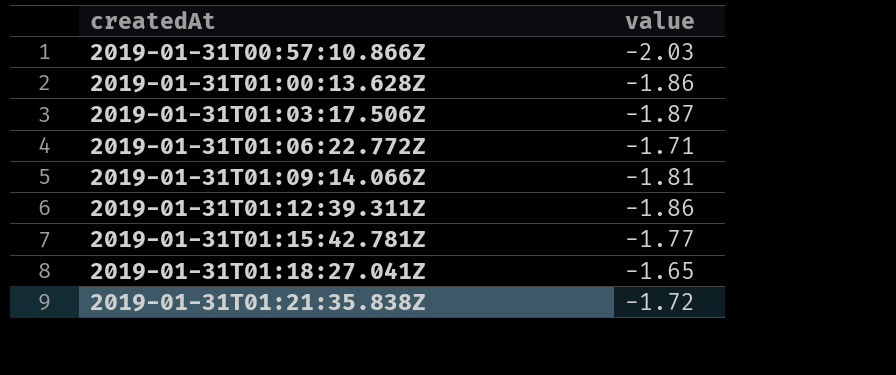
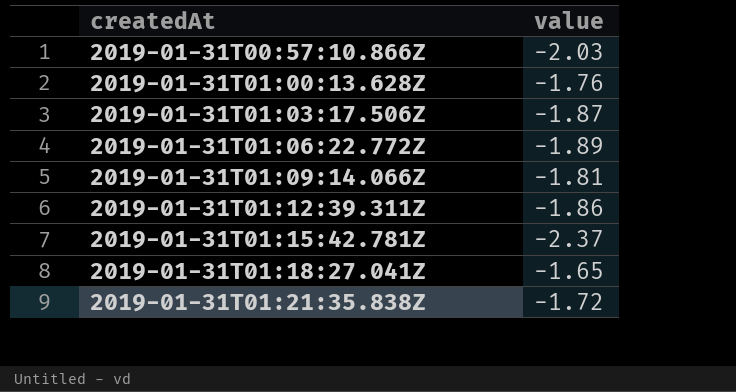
2019-01-31T01:00:13.628Z | value: -1.86 -> -1.76
2019-01-31T01:06:22.772Z | value: -1.71 -> -1.89
2019-01-31T01:15:42.781Z | value: -1.77 -> -2.37

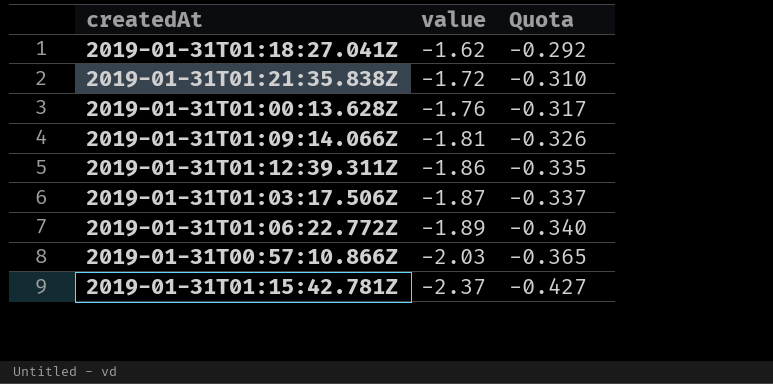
row order: createdAt ascending -> value descending
column Quota | formula: none -> [value] * 0.18
2019-01-31T01:18:27.041Z | value: -1.65 -> -1.62

